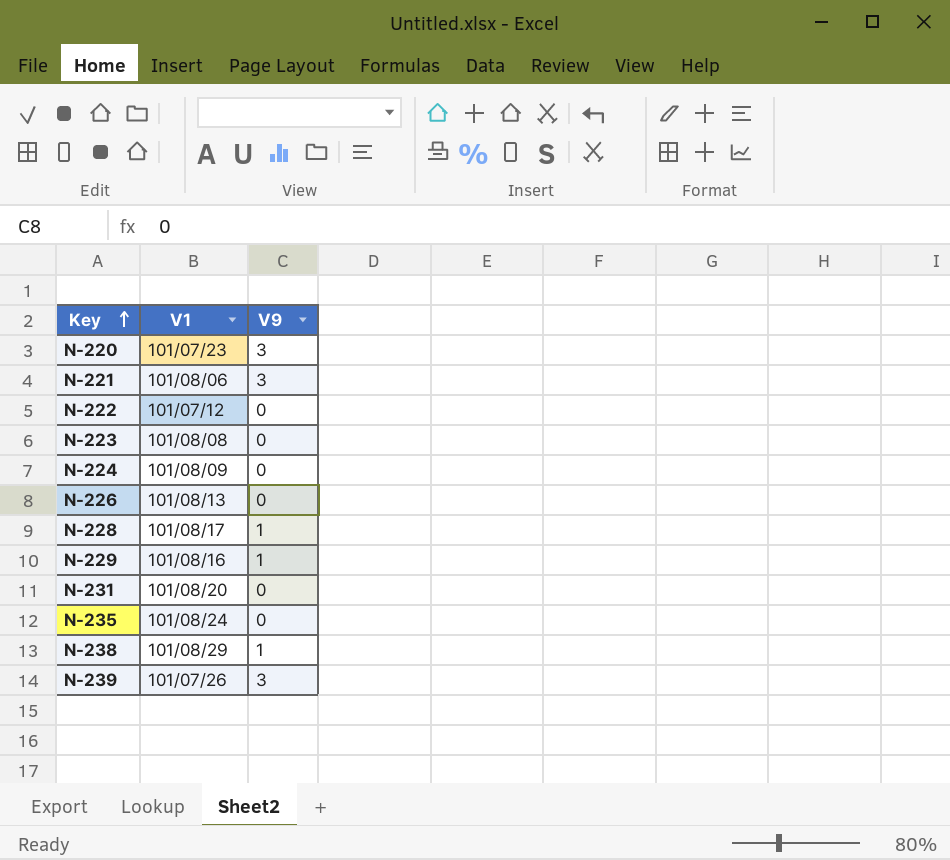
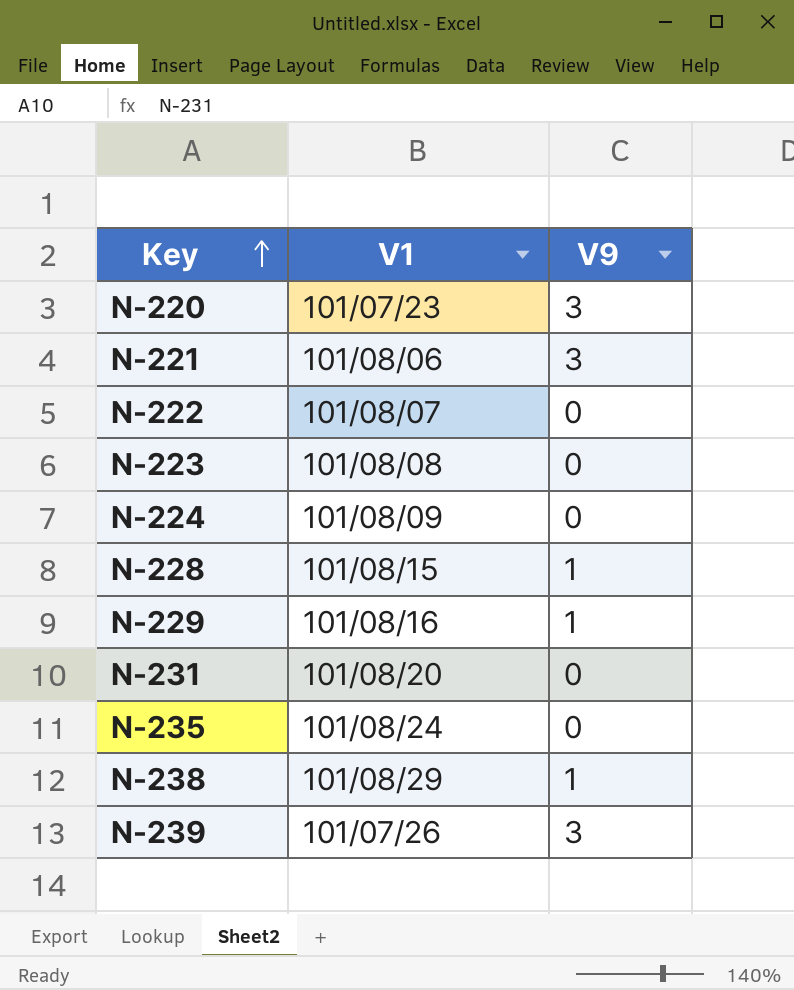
row N-226: 101/08/13 | 0 -> none
N-222 | V1: 101/07/12 -> 101/08/07
N-228 | V1: 101/08/17 -> 101/08/15

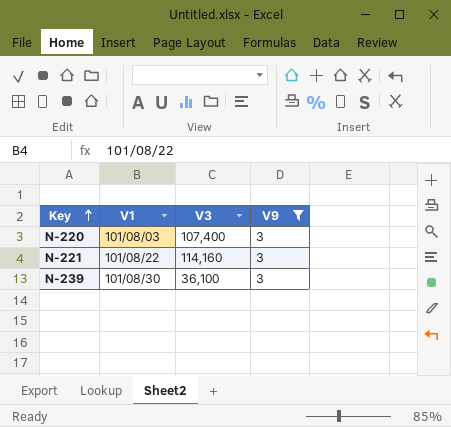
filter: none -> V9 = 3
column V3 | position: none -> 3
N-220 | V1: 101/07/23 -> 101/08/03
N-221 | V1: 101/08/06 -> 101/08/22
N-239 | V1: 101/07/26 -> 101/08/30

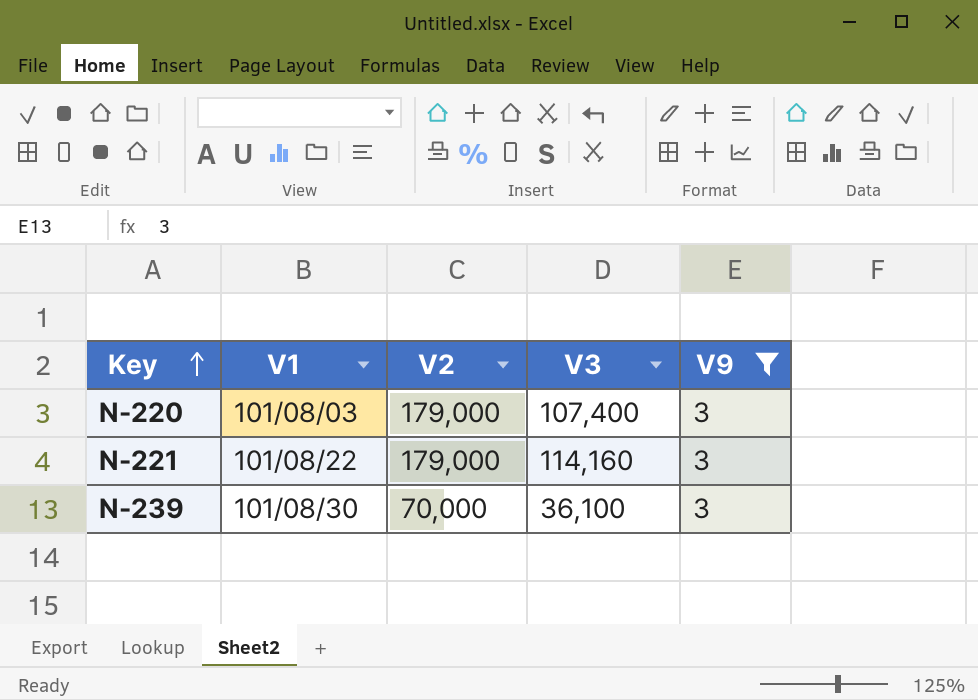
column V2 | position: none -> 3

